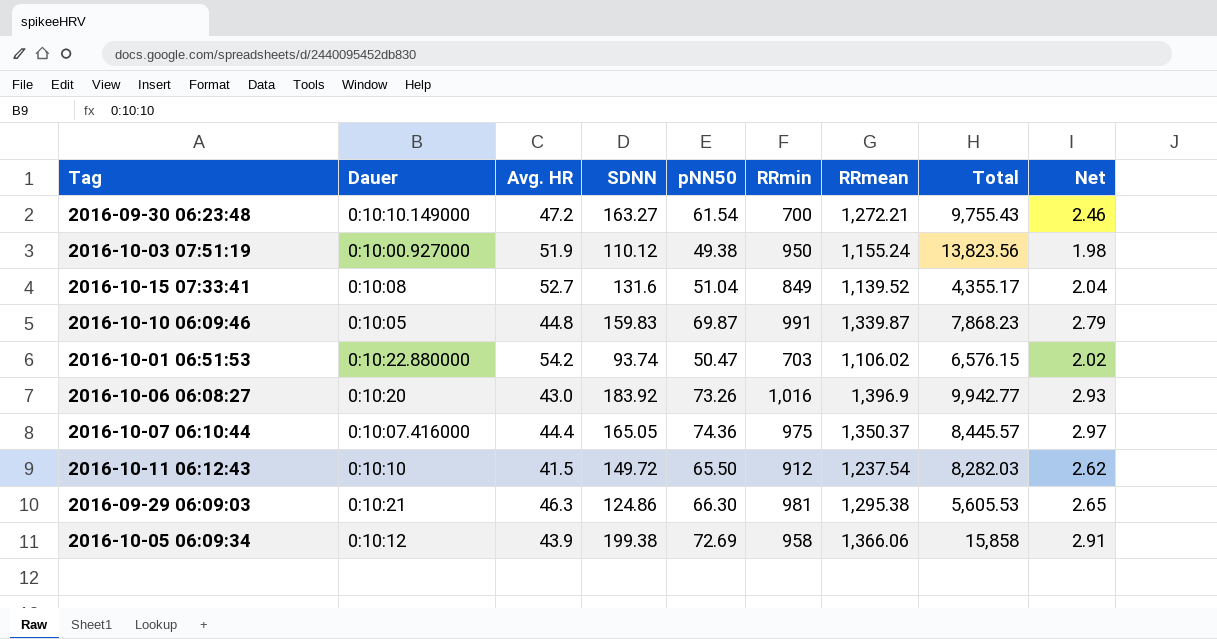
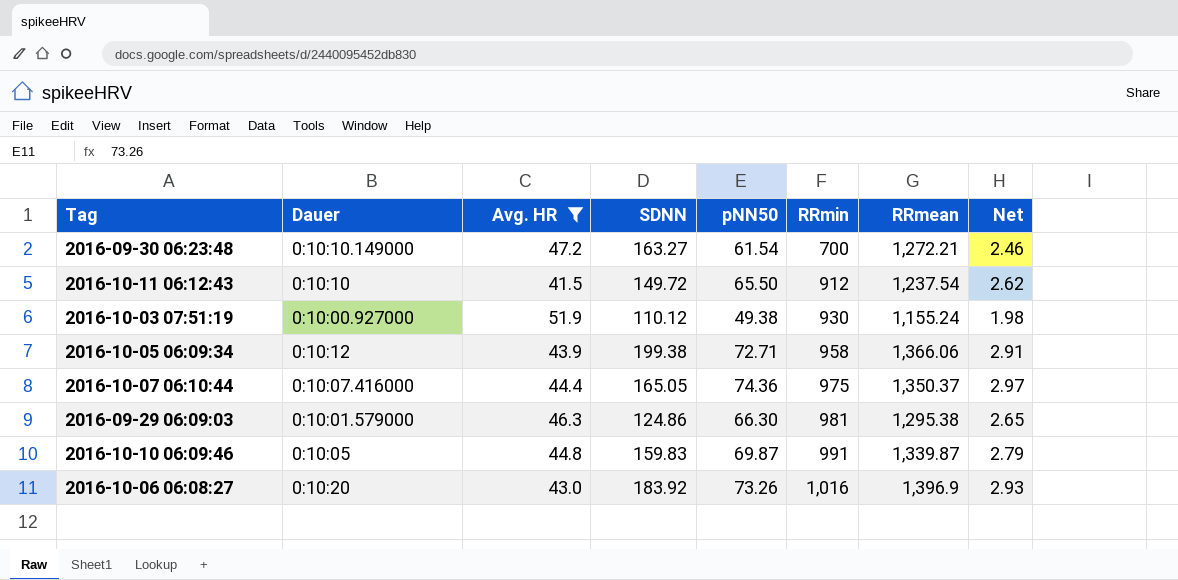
filter: none -> Avg. HR <= 51.9
row order: none -> RRmin ascending
column Total | position: 8 -> none
2016-10-03 07:51:19 | RRmin: 950 -> 930
2016-10-05 06:09:34 | pNN50: 72.69 -> 72.71
2016-09-29 06:09:03 | Dauer: 0:10:21 -> 0:10:01.579000

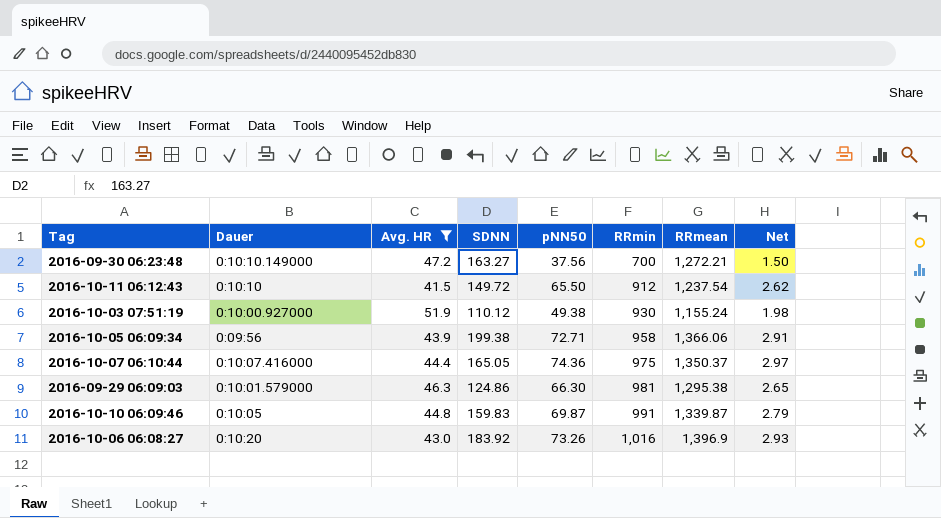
2016-09-30 06:23:48 | pNN50: 61.54 -> 37.56
2016-09-30 06:23:48 | Net: 2.46 -> 1.50
2016-10-05 06:09:34 | Dauer: 0:10:12 -> 0:09:56

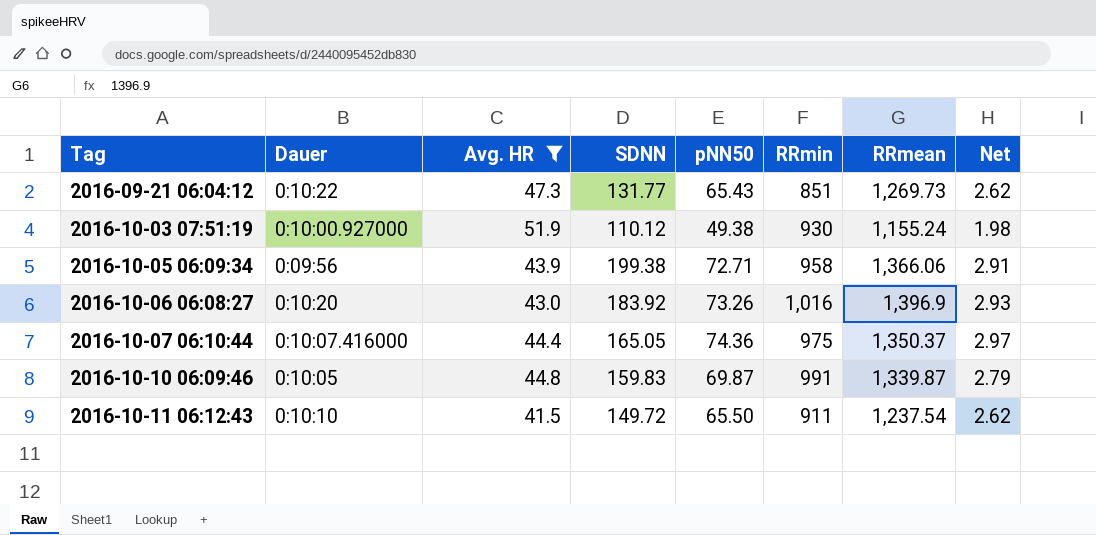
row order: RRmin ascending -> Tag ascending
row 2016-09-30 06:23:48: 0:10:10.149000 | 47.2 | 163.27 | 37.56 | 700 | 1,272.21 | 1.50 -> none
row 2016-09-29 06:09:03: 0:10:01.579000 | 46.3 | 124.86 | 66.30 | 981 | 1,295.38 | 2.65 -> none
row 2016-09-21 06:04:12: none -> 0:10:22 | 47.3 | 131.77 | 65.43 | 851 | 1,269.73 | 2.62
2016-10-11 06:12:43 | RRmin: 912 -> 911

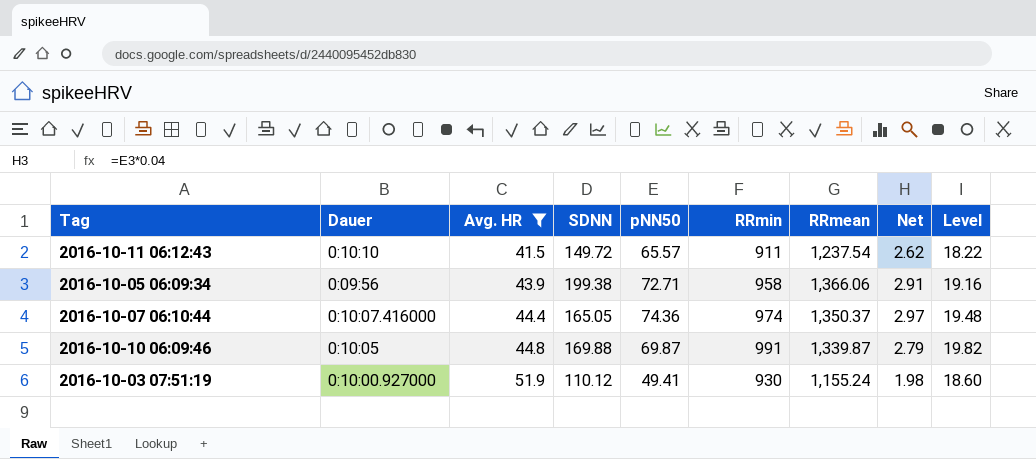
row order: Tag ascending -> Avg. HR ascending
column Level | formula: none -> [RRmin] * 0.02
row 2016-09-21 06:04:12: 0:10:22 | 47.3 | 131.77 | 65.43 | 851 | 1,269.73 | 2.62 -> none
row 2016-10-06 06:08:27: 0:10:20 | 43.0 | 183.92 | 73.26 | 1,016 | 1,396.9 | 2.93 -> none
2016-10-11 06:12:43 | pNN50: 65.50 -> 65.57
2016-10-07 06:10:44 | RRmin: 975 -> 974
2016-10-10 06:09:46 | SDNN: 159.83 -> 169.88
2016-10-03 07:51:19 | pNN50: 49.38 -> 49.41

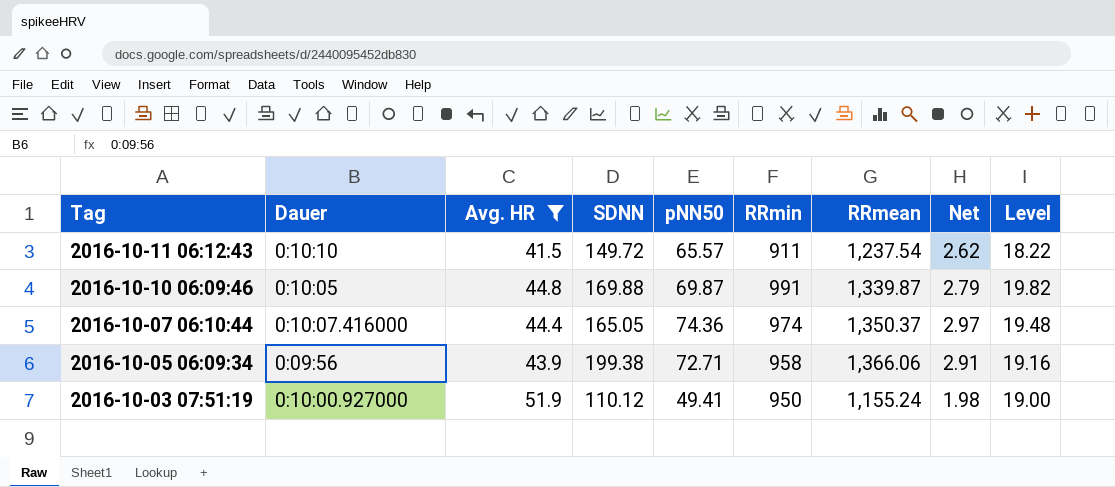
row order: Avg. HR ascending -> Tag descending
2016-10-03 07:51:19 | RRmin: 930 -> 950
2016-10-03 07:51:19 | Level: 18.60 -> 19.00

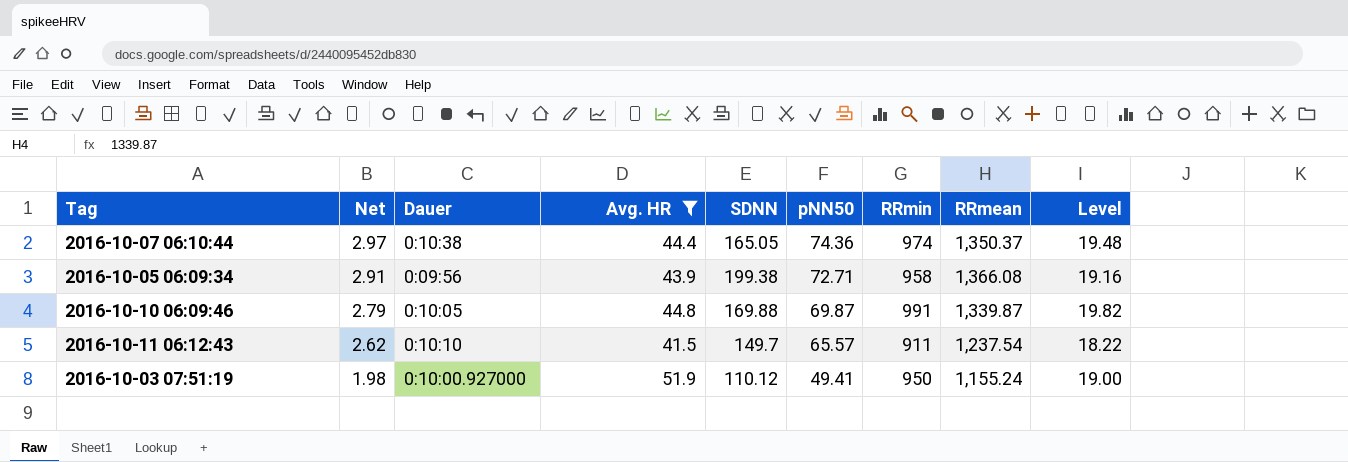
row order: Tag descending -> Net descending
column Net | position: 8 -> 2
2016-10-07 06:10:44 | Dauer: 0:10:07.416000 -> 0:10:38
2016-10-05 06:09:34 | RRmean: 1,366.06 -> 1,366.08
2016-10-11 06:12:43 | SDNN: 149.72 -> 149.7

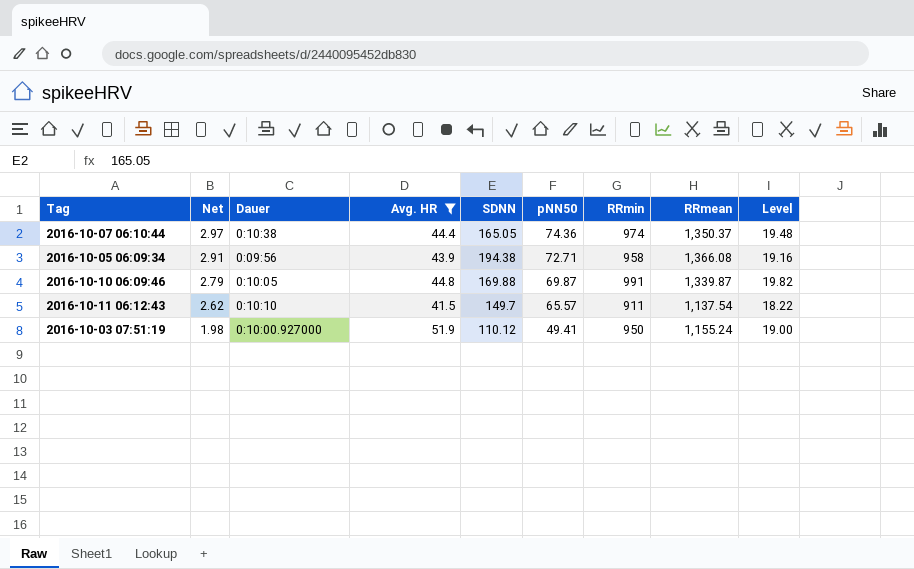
2016-10-05 06:09:34 | SDNN: 199.38 -> 194.38
2016-10-11 06:12:43 | RRmean: 1,237.54 -> 1,137.54

